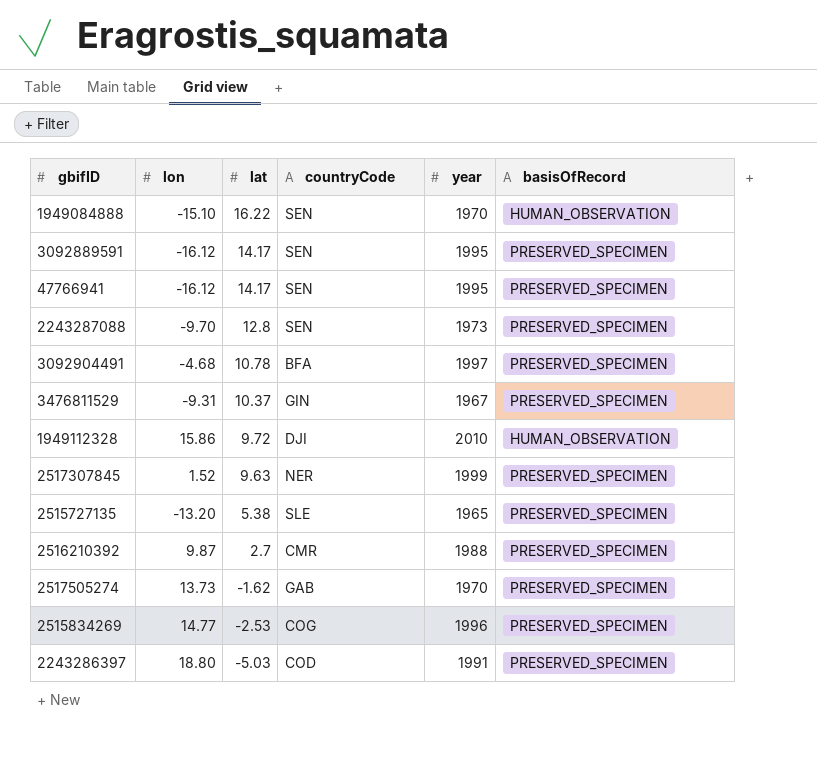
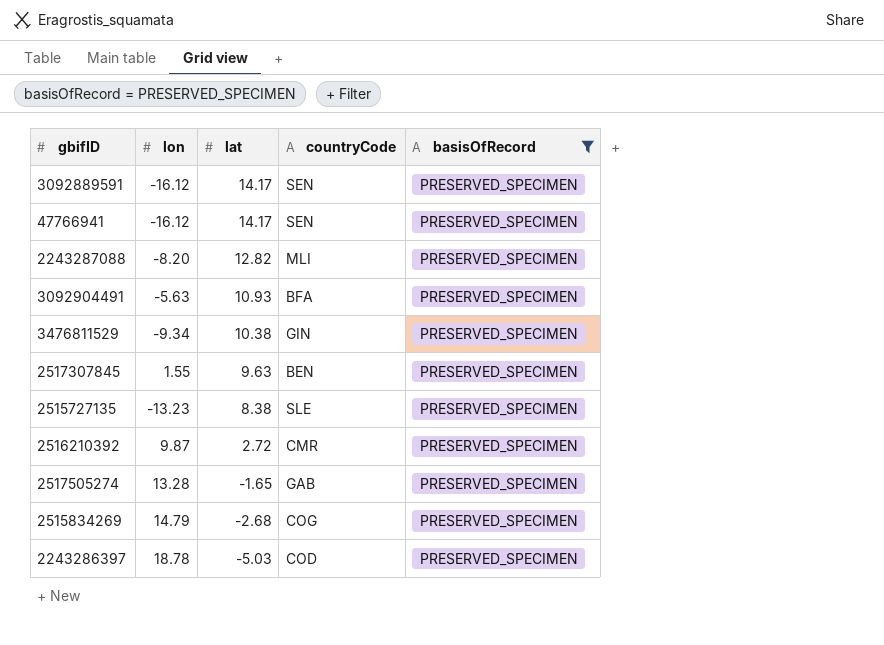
filter: none -> basisOfRecord = PRESERVED_SPECIMEN
column year | position: 5 -> none
2243287088 | lon: -9.70 -> -8.20
2243287088 | lat: 12.8 -> 12.82
2243287088 | countryCode: SEN -> MLI
3092904491 | lon: -4.68 -> -5.63
3092904491 | lat: 10.78 -> 10.93
3476811529 | lon: -9.31 -> -9.34
3476811529 | lat: 10.37 -> 10.38
2517307845 | lon: 1.52 -> 1.55
2517307845 | countryCode: NER -> BEN
2515727135 | lon: -13.20 -> -13.23
2515727135 | lat: 5.38 -> 8.38
2516210392 | lat: 2.7 -> 2.72
2517505274 | lon: 13.73 -> 13.28
2517505274 | lat: -1.62 -> -1.65
2515834269 | lon: 14.77 -> 14.79
2515834269 | lat: -2.53 -> -2.68
2243286397 | lon: 18.80 -> 18.78

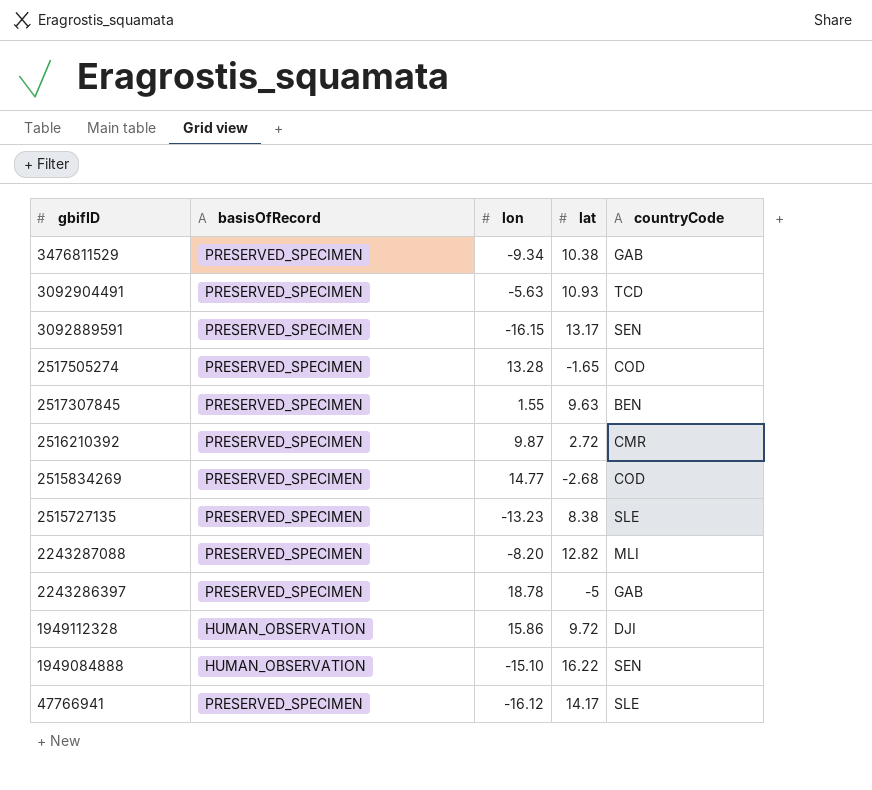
filter: basisOfRecord = PRESERVED_SPECIMEN -> none
row order: lat descending -> gbifID descending
column basisOfRecord | position: 5 -> 2
3476811529 | countryCode: GIN -> GAB
3092904491 | countryCode: BFA -> TCD
3092889591 | lon: -16.12 -> -16.15
3092889591 | lat: 14.17 -> 13.17
2517505274 | countryCode: GAB -> COD
2515834269 | lon: 14.79 -> 14.77
2515834269 | countryCode: COG -> COD
2243286397 | lat: -5.03 -> -5
2243286397 | countryCode: COD -> GAB
47766941 | countryCode: SEN -> SLE

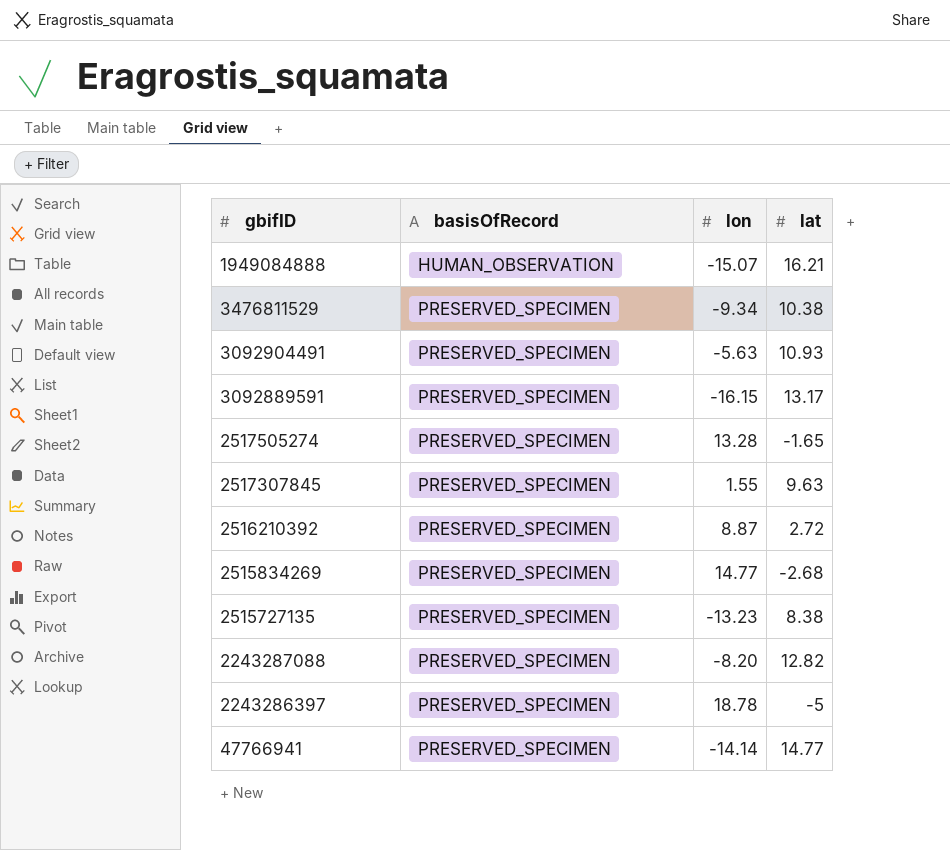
row order: gbifID descending -> basisOfRecord ascending
column countryCode | position: 5 -> none
row 1949112328: HUMAN_OBSERVATION | 15.86 | 9.72 | DJI -> none
1949084888 | lon: -15.10 -> -15.07
1949084888 | lat: 16.22 -> 16.21
2516210392 | lon: 9.87 -> 8.87
47766941 | lon: -16.12 -> -14.14
47766941 | lat: 14.17 -> 14.77

